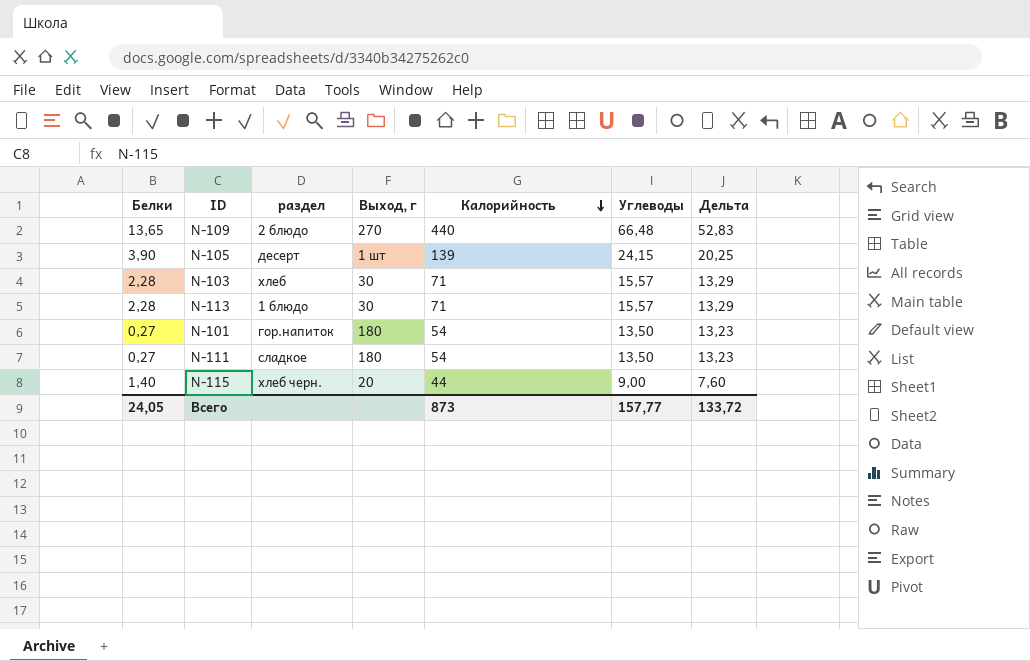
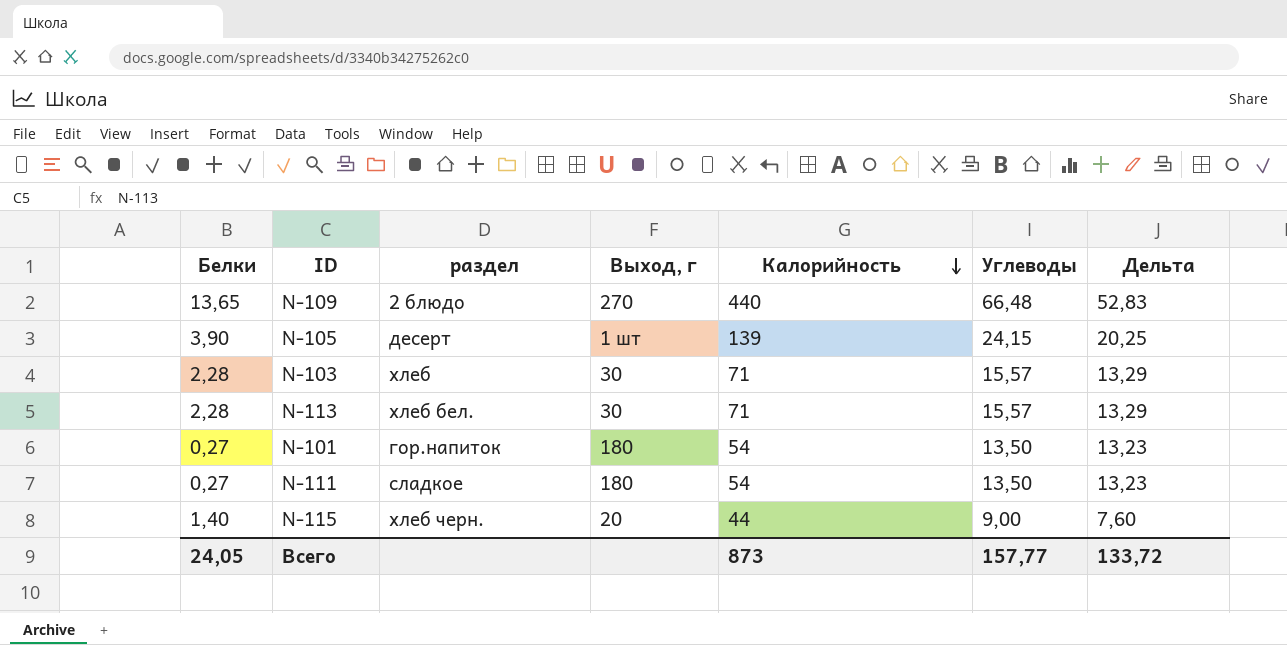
N-113 | раздел: 1 блюдо -> хлеб бел.

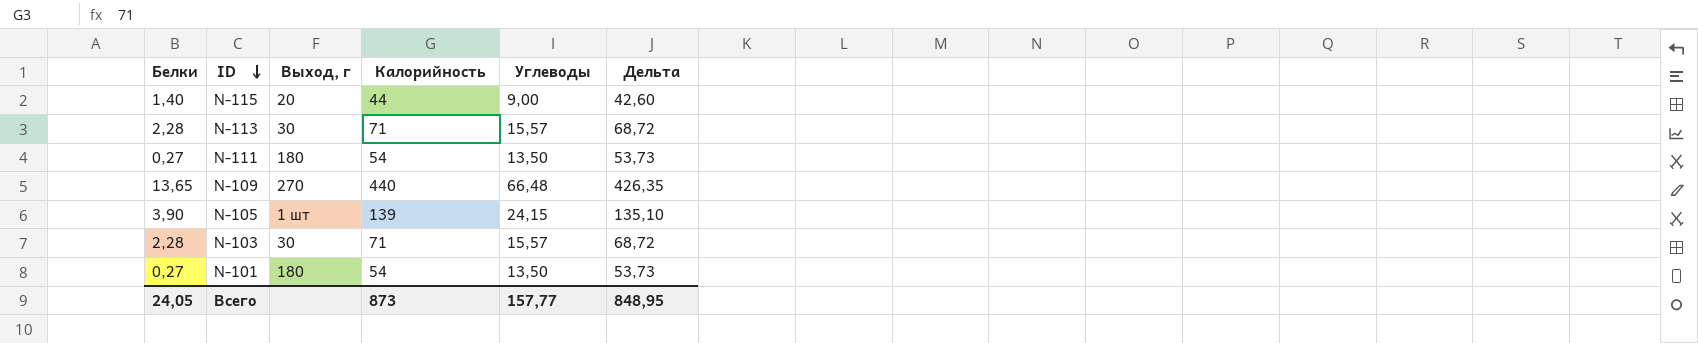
row order: Калорийность descending -> ID descending
column раздел | position: 3 -> none
column Дельта | formula: [Углеводы] - [Белки] -> [Калорийность] - [Белки]
Всего | Дельта: 133,72 -> 848,95

